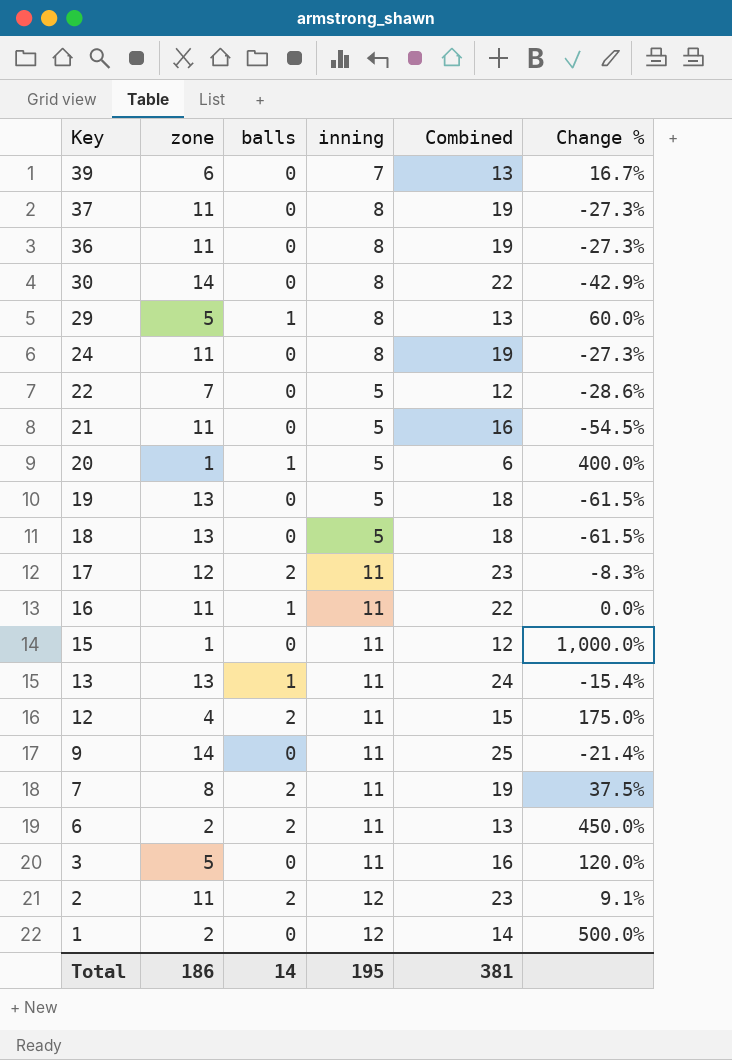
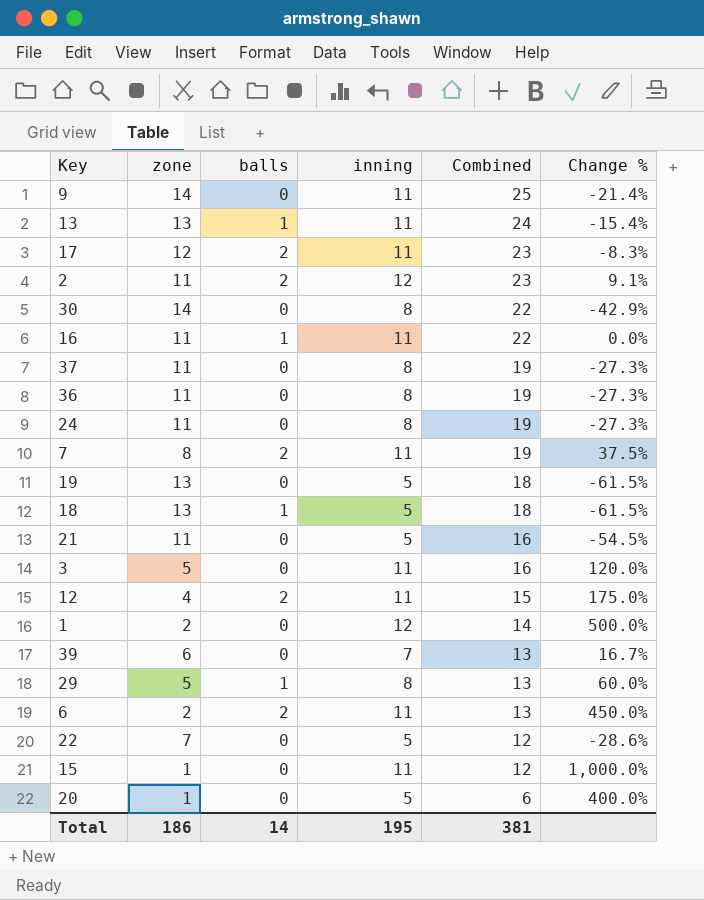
row order: Key descending -> Combined descending
18 | balls: 0 -> 1
20 | balls: 1 -> 0

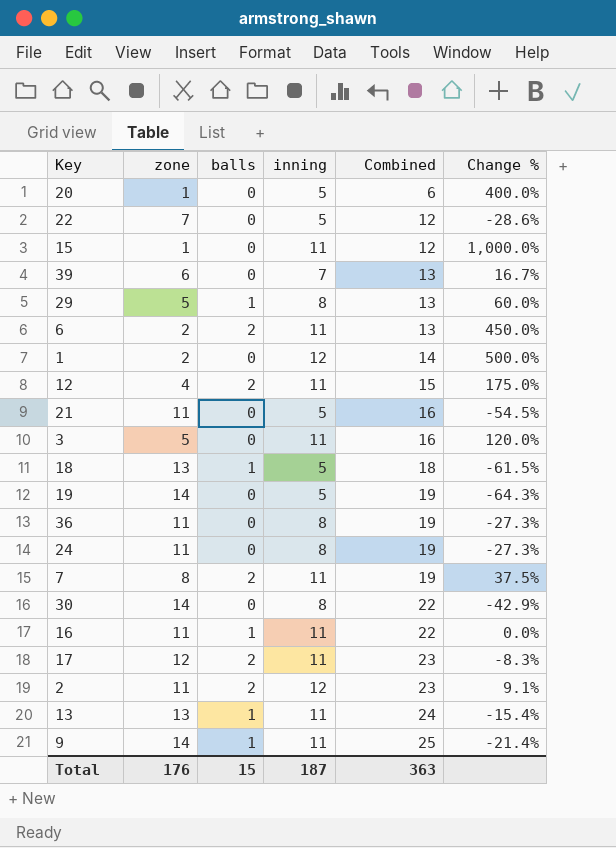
row order: Combined descending -> Combined ascending
row 37: 11 | 0 | 8 | 19 | -27.3% -> none
19 | zone: 13 -> 14
19 | Combined: 18 -> 19
19 | Change %: -61.5% -> -64.3%
9 | balls: 0 -> 1
Total | zone: 186 -> 176
Total | balls: 14 -> 15
Total | inning: 195 -> 187
Total | Combined: 381 -> 363

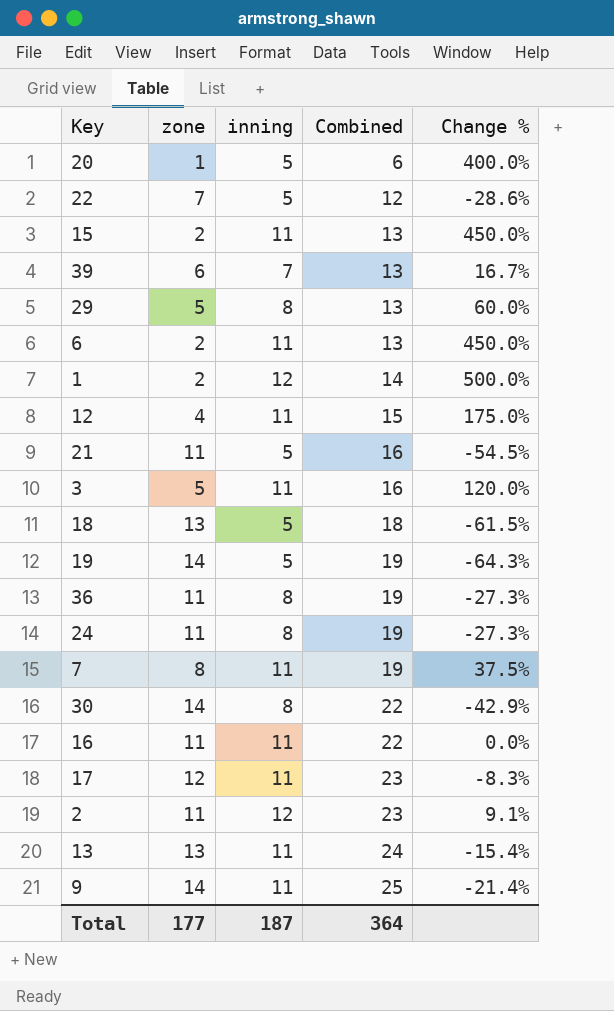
column balls | position: 3 -> none
15 | zone: 1 -> 2
15 | Combined: 12 -> 13
15 | Change %: 1,000.0% -> 450.0%
Total | zone: 176 -> 177
Total | Combined: 363 -> 364

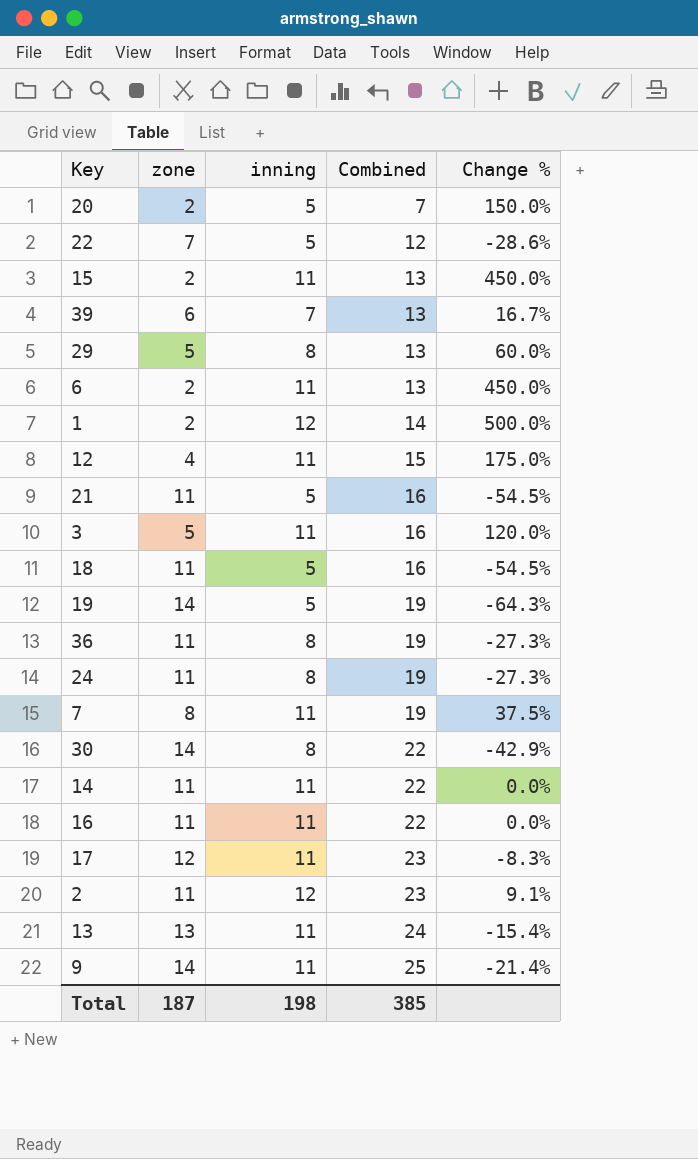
20 | zone: 1 -> 2
20 | Combined: 6 -> 7
20 | Change %: 400.0% -> 150.0%
18 | zone: 13 -> 11
18 | Combined: 18 -> 16
18 | Change %: -61.5% -> -54.5%
row 14: none -> 11 | 11 | 22 | 0.0%
Total | zone: 177 -> 187
Total | inning: 187 -> 198
Total | Combined: 364 -> 385

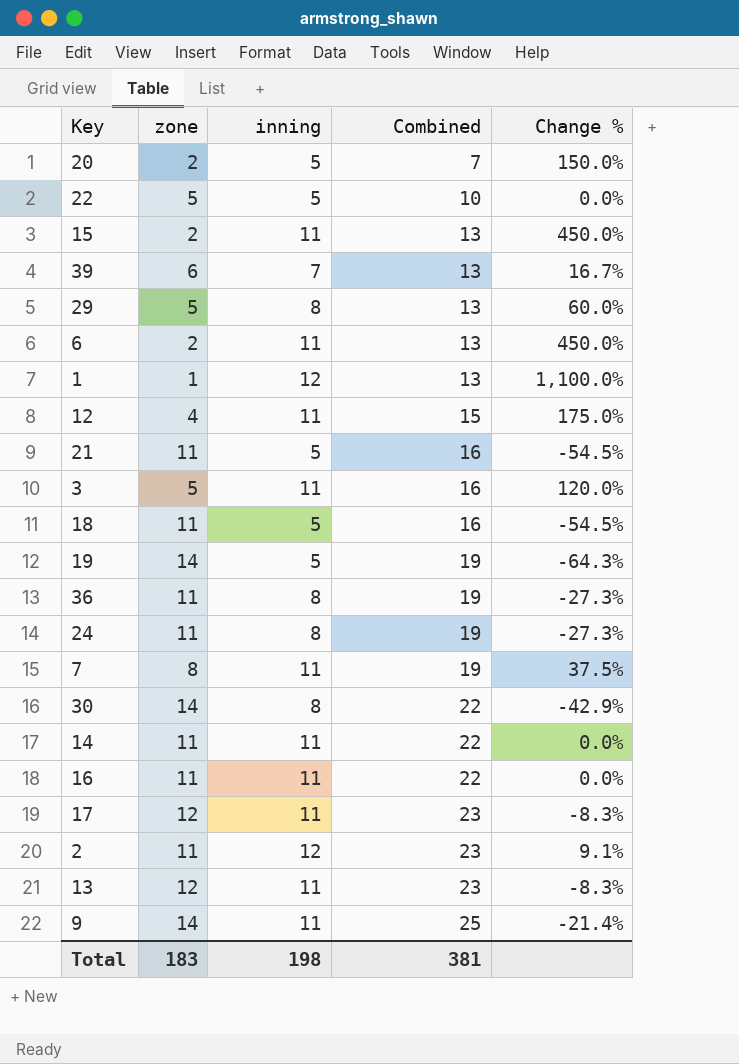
22 | zone: 7 -> 5
22 | Combined: 12 -> 10
22 | Change %: -28.6% -> 0.0%
1 | zone: 2 -> 1
1 | Combined: 14 -> 13
1 | Change %: 500.0% -> 1,100.0%
13 | zone: 13 -> 12
13 | Combined: 24 -> 23
13 | Change %: -15.4% -> -8.3%
Total | zone: 187 -> 183
Total | Combined: 385 -> 381

